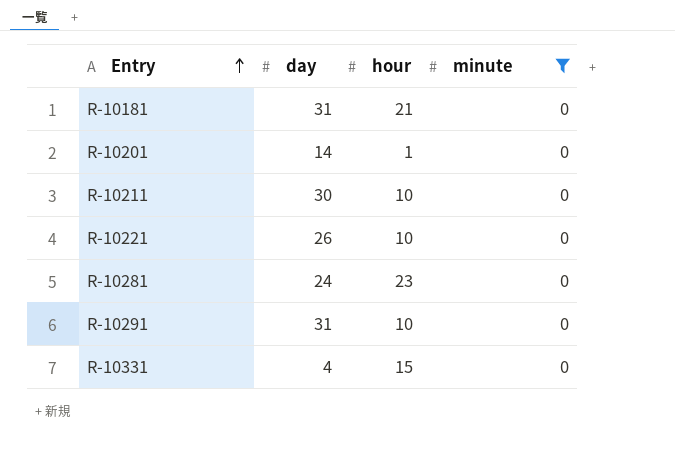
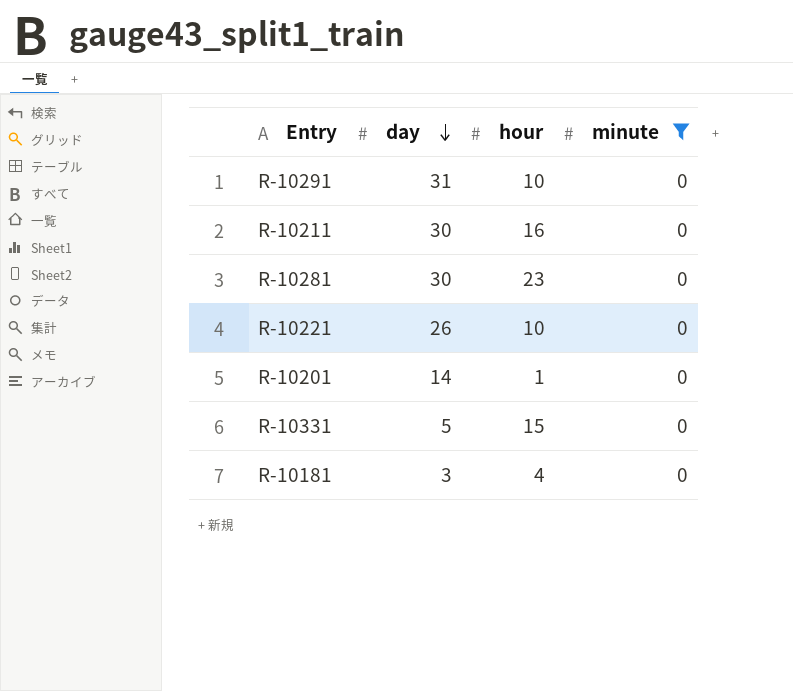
row order: Entry ascending -> day descending
R-10211 | hour: 10 -> 16
R-10281 | day: 24 -> 30
R-10331 | day: 4 -> 5
R-10181 | day: 31 -> 3
R-10181 | hour: 21 -> 4

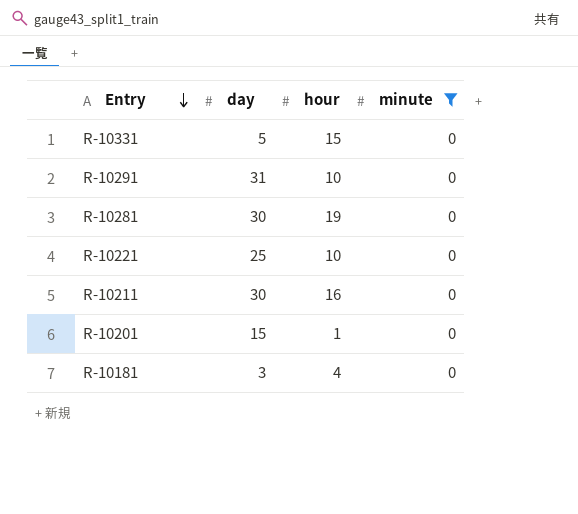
row order: day descending -> Entry descending
R-10281 | hour: 23 -> 19
R-10221 | day: 26 -> 25
R-10201 | day: 14 -> 15

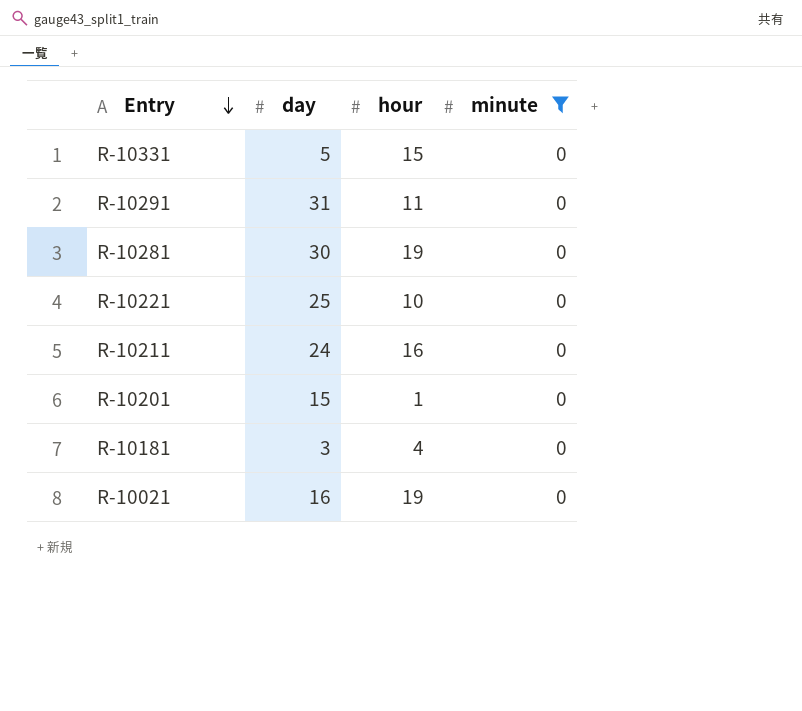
R-10291 | hour: 10 -> 11
R-10211 | day: 30 -> 24
row R-10021: none -> 16 | 19 | 0

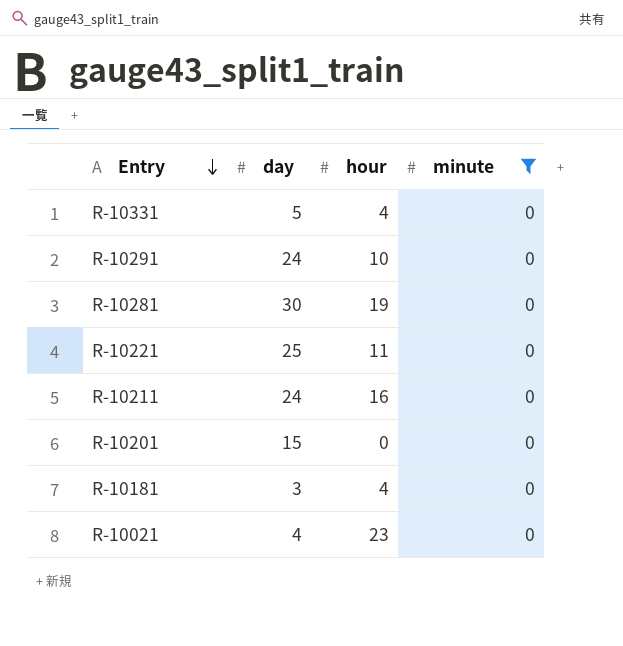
R-10331 | hour: 15 -> 4
R-10291 | day: 31 -> 24
R-10291 | hour: 11 -> 10
R-10221 | hour: 10 -> 11
R-10201 | hour: 1 -> 0
R-10021 | day: 16 -> 4
R-10021 | hour: 19 -> 23

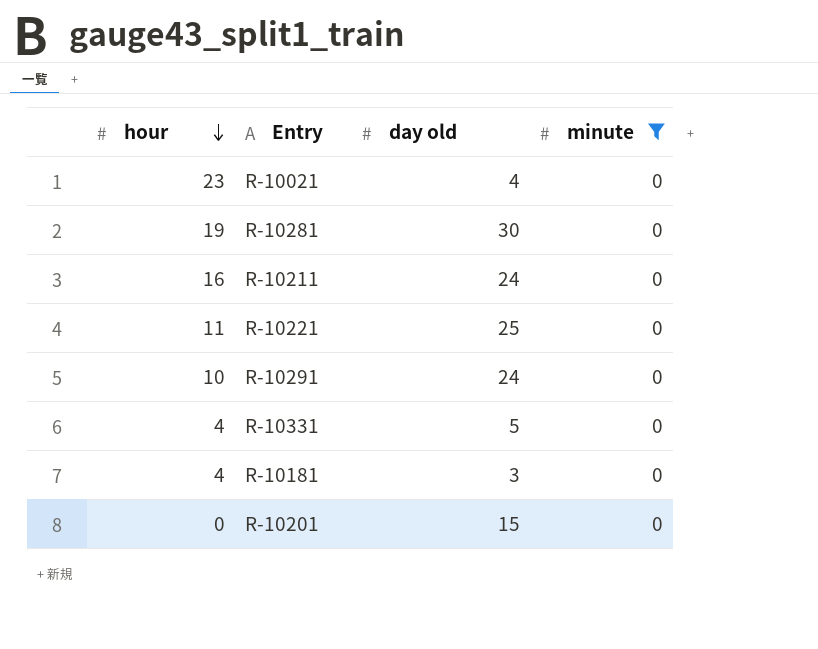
row order: Entry descending -> hour descending
column hour | position: 3 -> 1
column name: day -> day old

